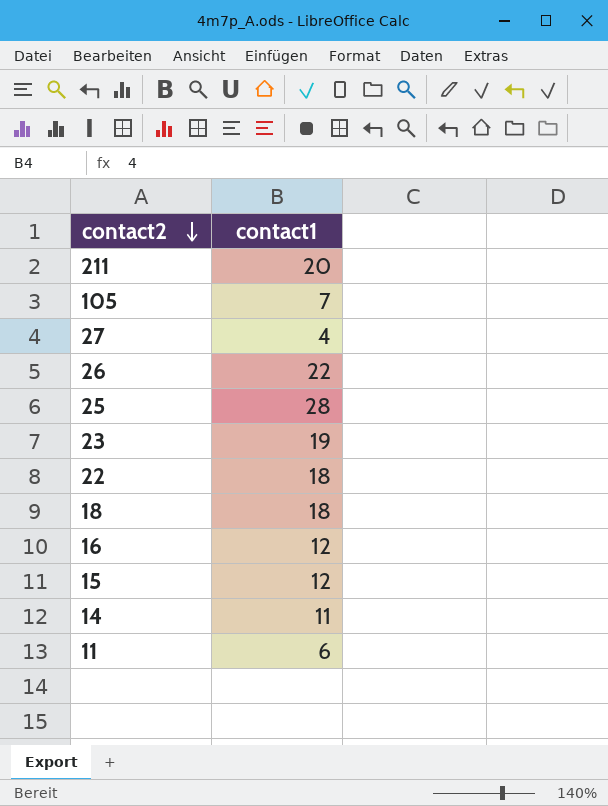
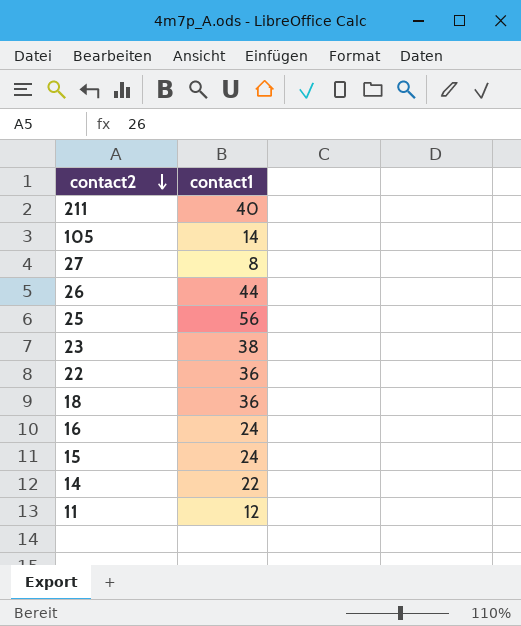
211 | contact1: 20 -> 40
105 | contact1: 7 -> 14
27 | contact1: 4 -> 8
26 | contact1: 22 -> 44
25 | contact1: 28 -> 56
23 | contact1: 19 -> 38
22 | contact1: 18 -> 36
18 | contact1: 18 -> 36
16 | contact1: 12 -> 24
15 | contact1: 12 -> 24
14 | contact1: 11 -> 22
11 | contact1: 6 -> 12

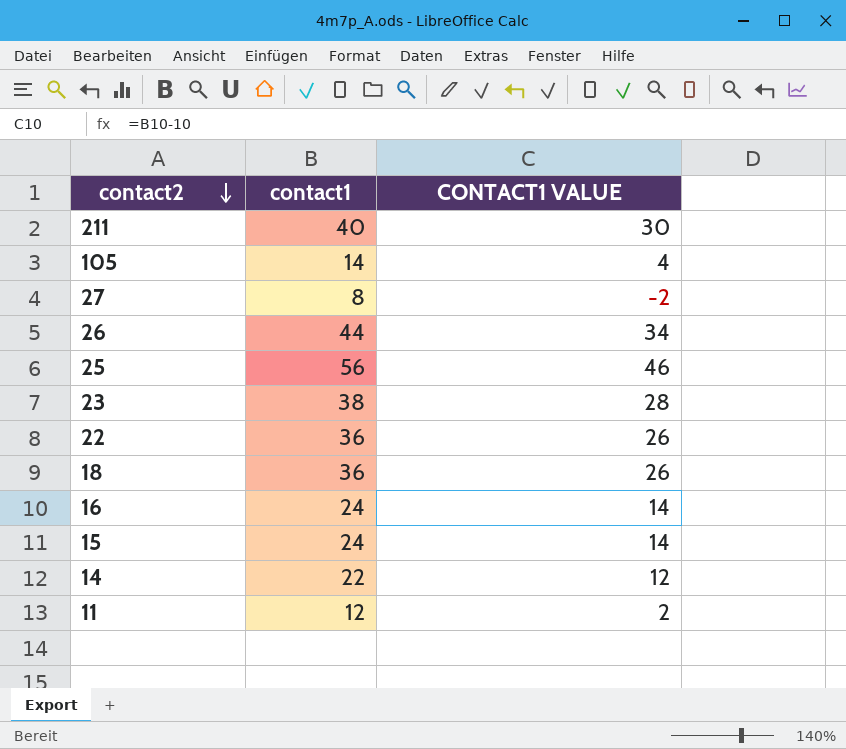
column CONTACT1 VALUE | formula: none -> [contact1] - 10

